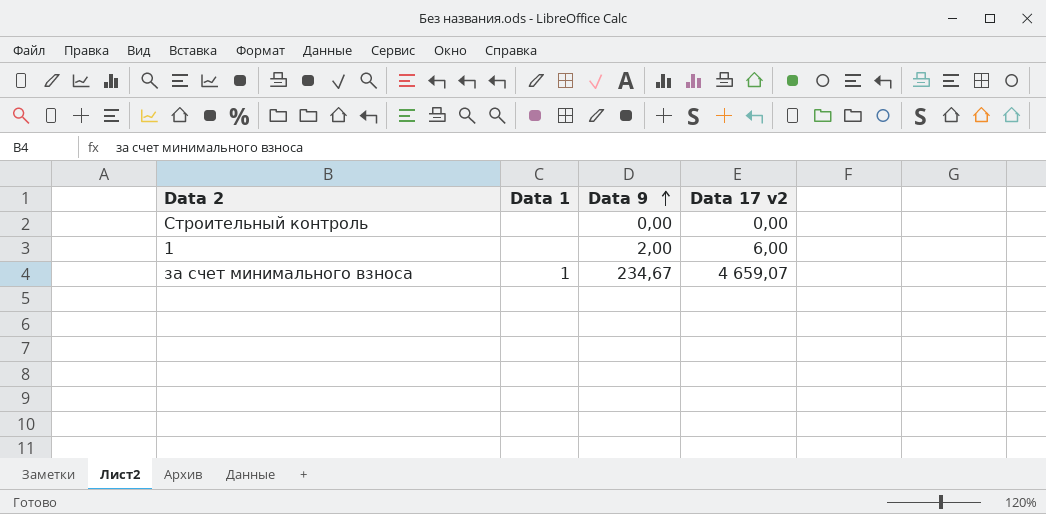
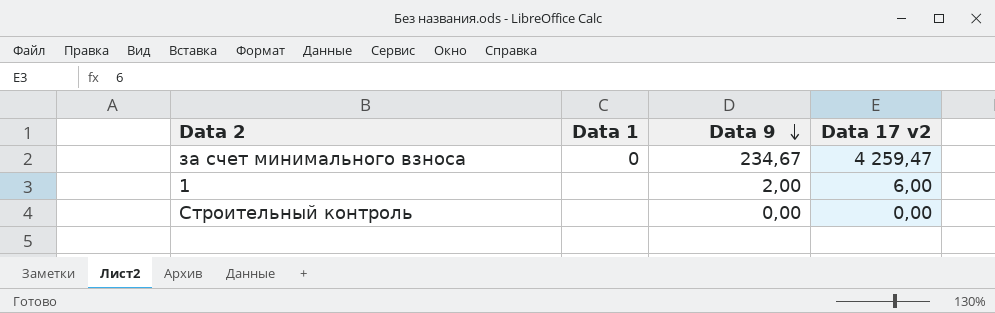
row order: Data 9 ascending -> Data 9 descending
за счет минимального взноса | Data 1: 1 -> 0
за счет минимального взноса | Data 17 v2: 4 659,07 -> 4 259,47

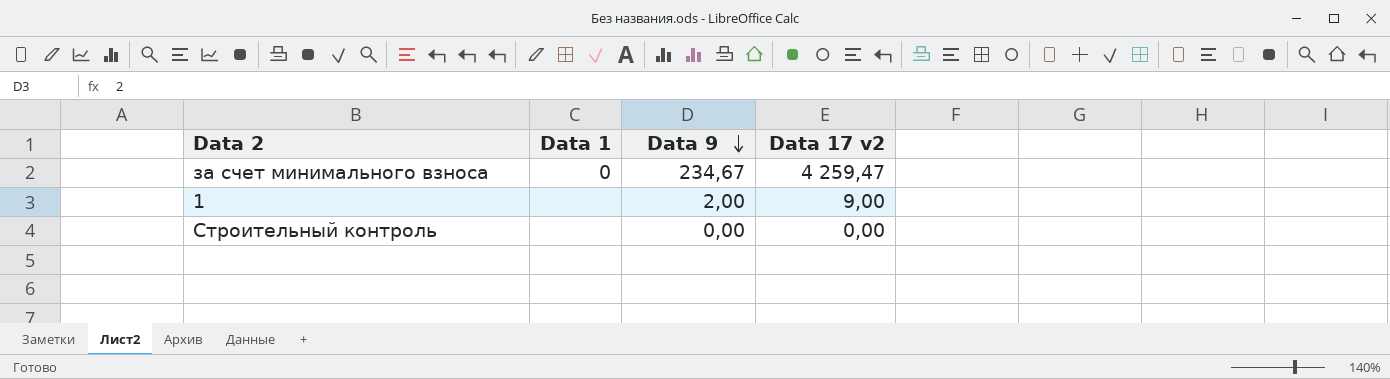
1 | Data 17 v2: 6,00 -> 9,00

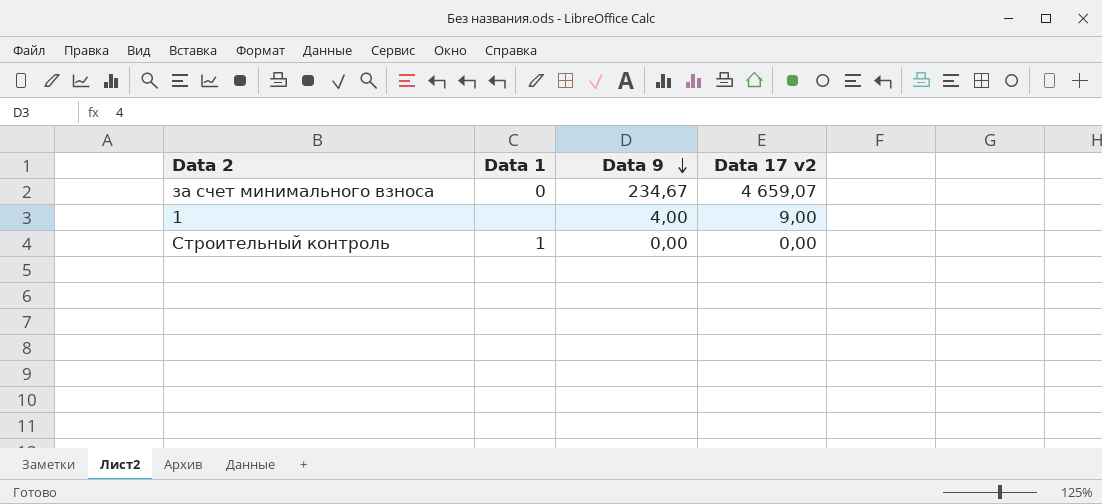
за счет минимального взноса | Data 17 v2: 4 259,47 -> 4 659,07
1 | Data 9: 2,00 -> 4,00
Строительный контроль | Data 1: none -> 1

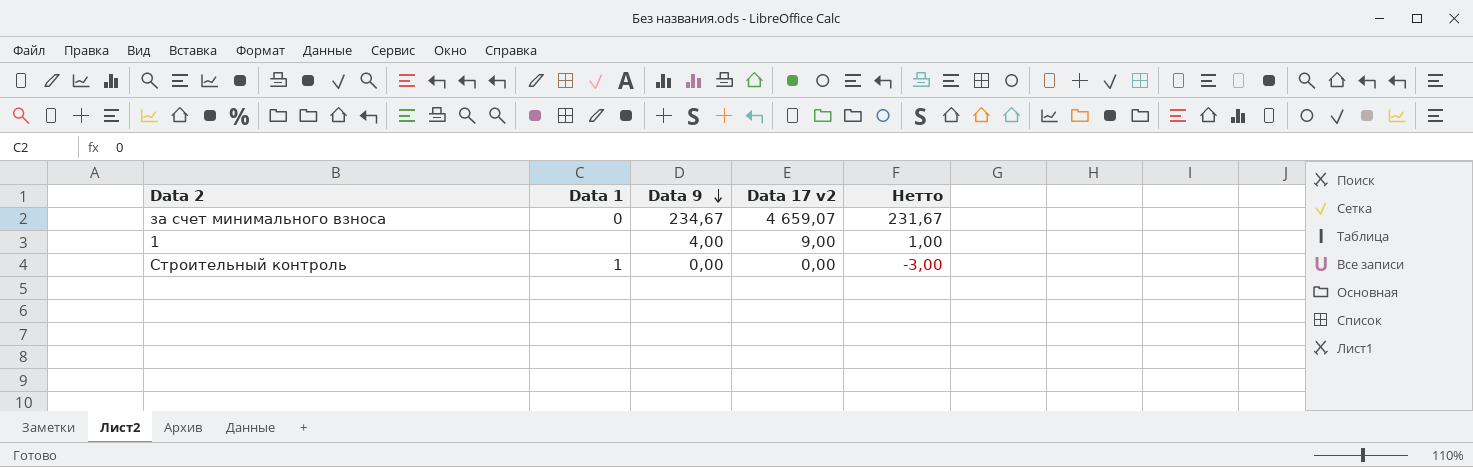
column Нетто | formula: none -> [Data 9] - 3

